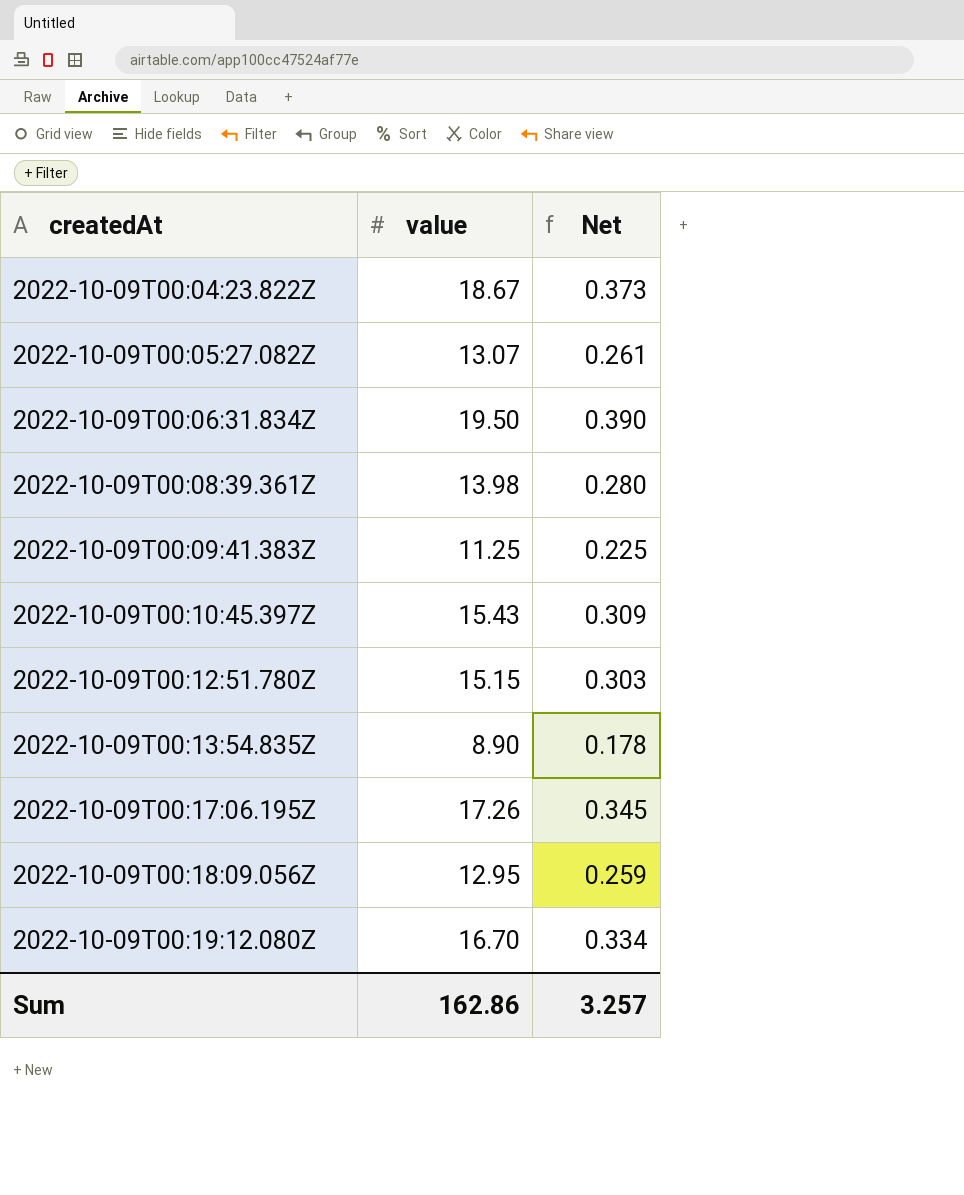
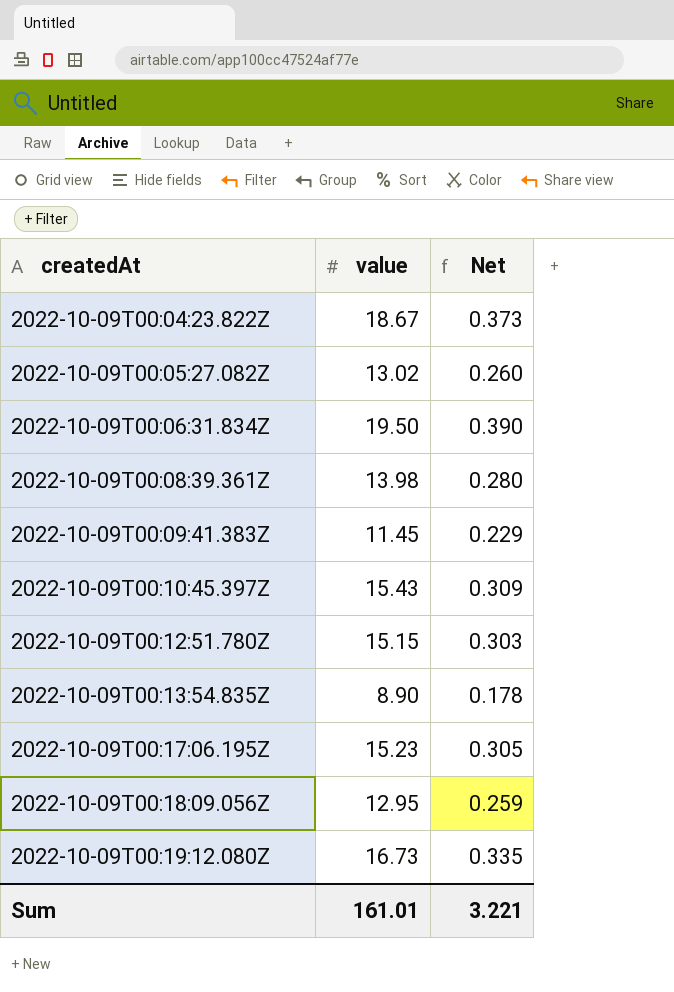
2022-10-09T00:05:27.082Z | value: 13.07 -> 13.02
2022-10-09T00:05:27.082Z | Net: 0.261 -> 0.260
2022-10-09T00:09:41.383Z | value: 11.25 -> 11.45
2022-10-09T00:09:41.383Z | Net: 0.225 -> 0.229
2022-10-09T00:17:06.195Z | value: 17.26 -> 15.23
2022-10-09T00:17:06.195Z | Net: 0.345 -> 0.305
2022-10-09T00:19:12.080Z | value: 16.70 -> 16.73
2022-10-09T00:19:12.080Z | Net: 0.334 -> 0.335
Sum | value: 162.86 -> 161.01
Sum | Net: 3.257 -> 3.221

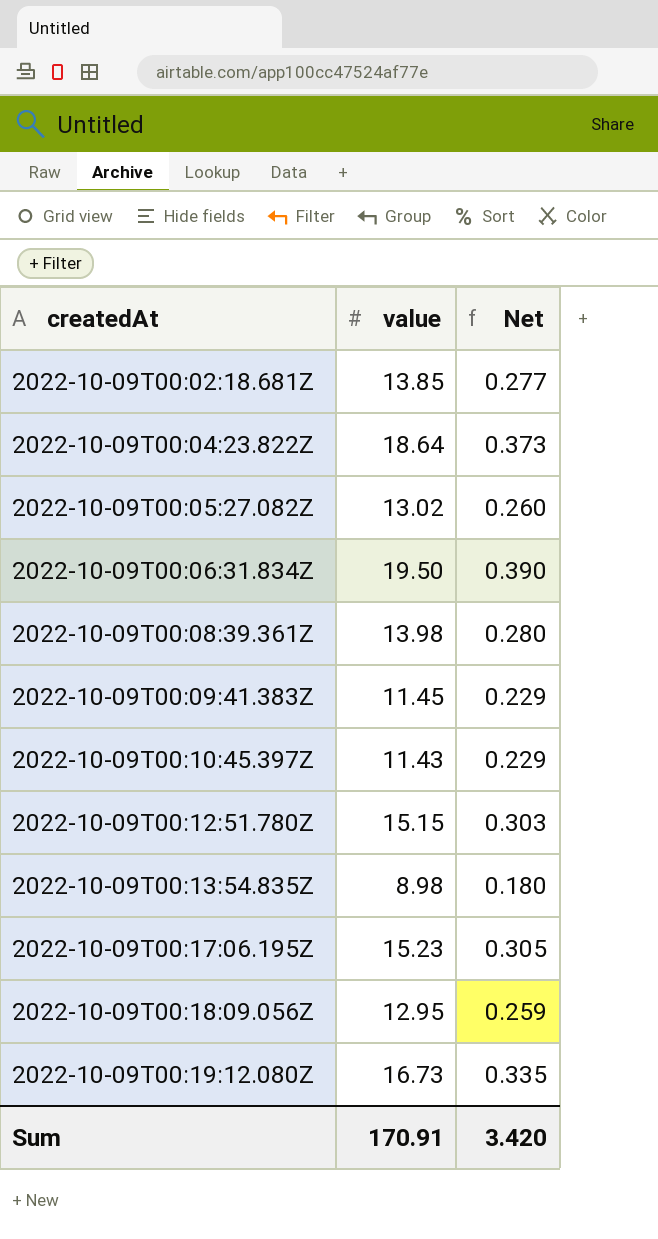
row 2022-10-09T00:02:18.681Z: none -> 13.85 | 0.277
2022-10-09T00:04:23.822Z | value: 18.67 -> 18.64
2022-10-09T00:10:45.397Z | value: 15.43 -> 11.43
2022-10-09T00:10:45.397Z | Net: 0.309 -> 0.229
2022-10-09T00:13:54.835Z | value: 8.90 -> 8.98
2022-10-09T00:13:54.835Z | Net: 0.178 -> 0.180
Sum | value: 161.01 -> 170.91
Sum | Net: 3.221 -> 3.420

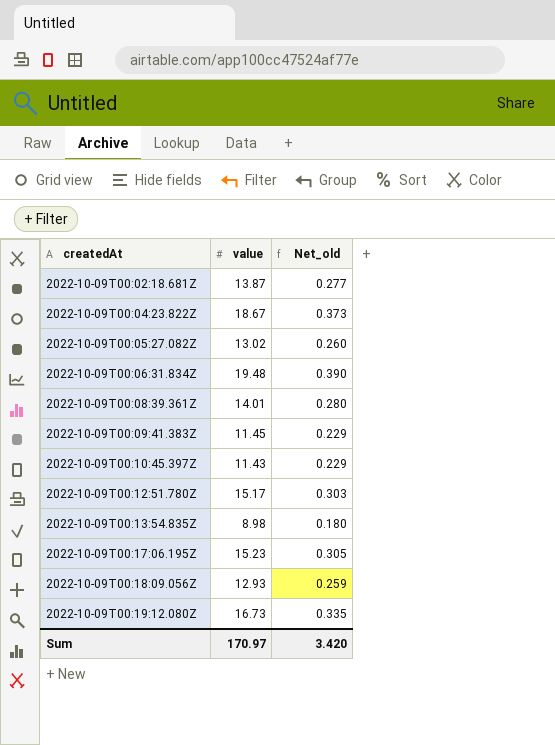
column name: Net -> Net_old
2022-10-09T00:02:18.681Z | value: 13.85 -> 13.87
2022-10-09T00:04:23.822Z | value: 18.64 -> 18.67
2022-10-09T00:06:31.834Z | value: 19.50 -> 19.48
2022-10-09T00:08:39.361Z | value: 13.98 -> 14.01
2022-10-09T00:12:51.780Z | value: 15.15 -> 15.17
2022-10-09T00:18:09.056Z | value: 12.95 -> 12.93
Sum | value: 170.91 -> 170.97

